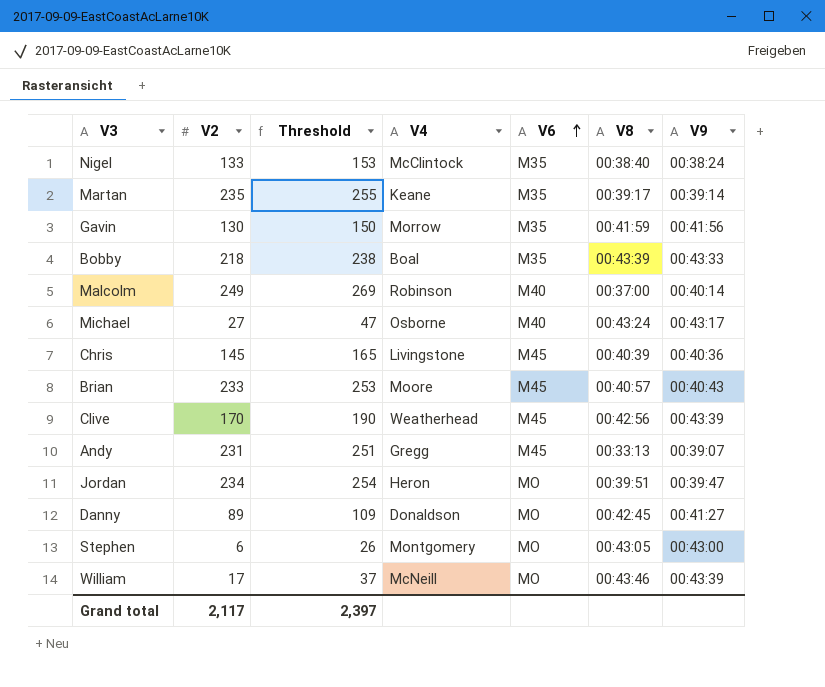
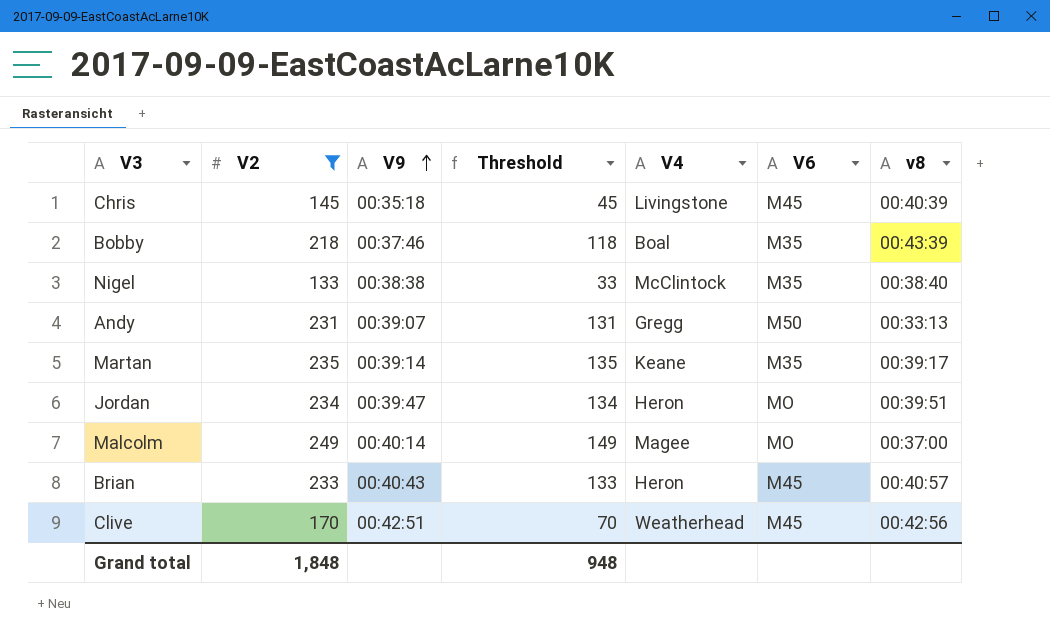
filter: none -> V2 >= 133
row order: V6 ascending -> V9 ascending
column V9 | position: 7 -> 3
column Threshold | formula: [V2] + 20 -> [V2] - 100
column name: V8 -> v8
Chris | V9: 00:40:36 -> 00:35:18
Bobby | V9: 00:43:33 -> 00:37:46
Nigel | V9: 00:38:24 -> 00:38:38
Andy | V6: M45 -> M50
Malcolm | V4: Robinson -> Magee
Malcolm | V6: M40 -> MO
Brian | V4: Moore -> Heron
Clive | V9: 00:43:39 -> 00:42:51
Grand total | V2: 2,117 -> 1,848
Grand total | Threshold: 2,397 -> 948

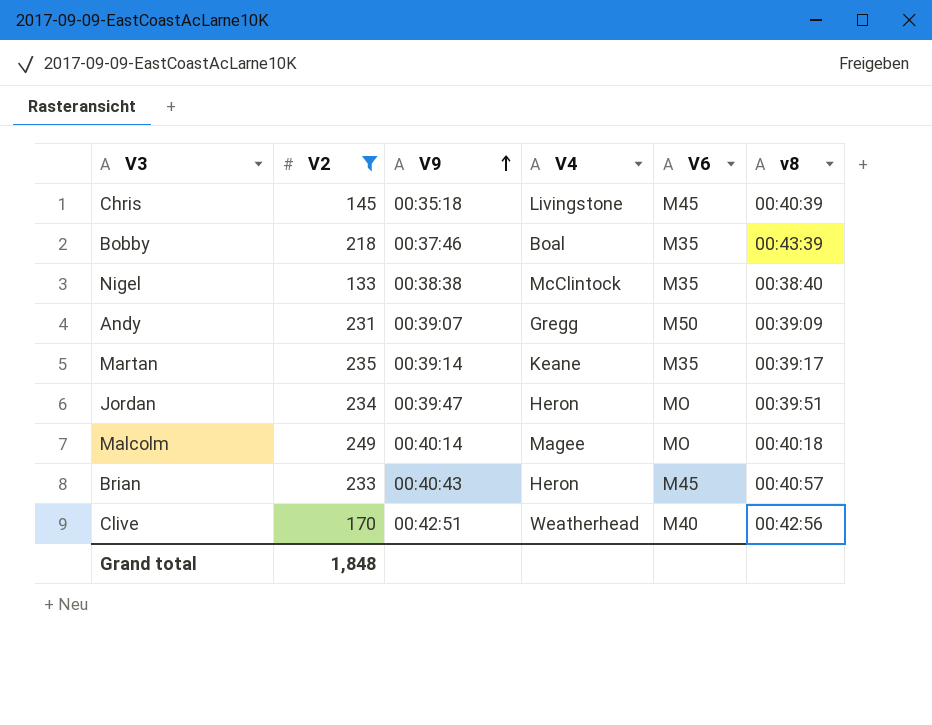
column Threshold | formula: [V2] - 100 -> none
Andy | v8: 00:33:13 -> 00:39:09
Malcolm | v8: 00:37:00 -> 00:40:18
Clive | V6: M45 -> M40

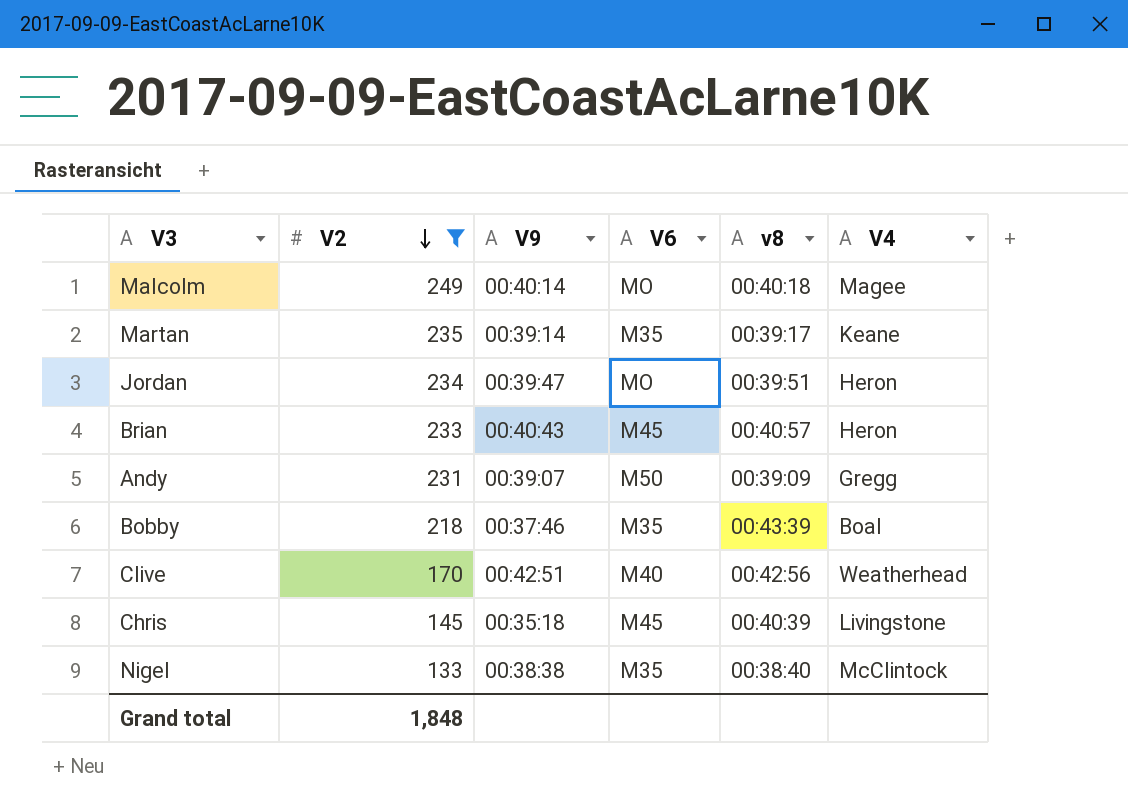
row order: V9 ascending -> V2 descending
column V4 | position: 4 -> 6

